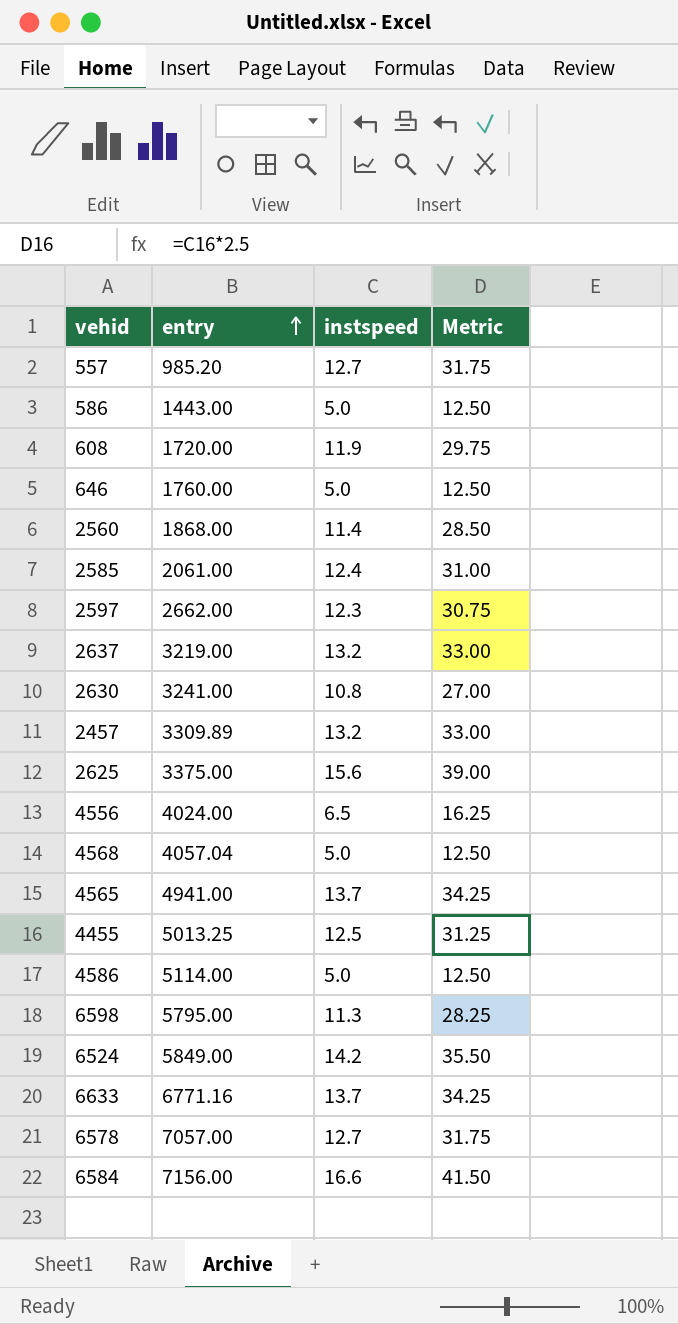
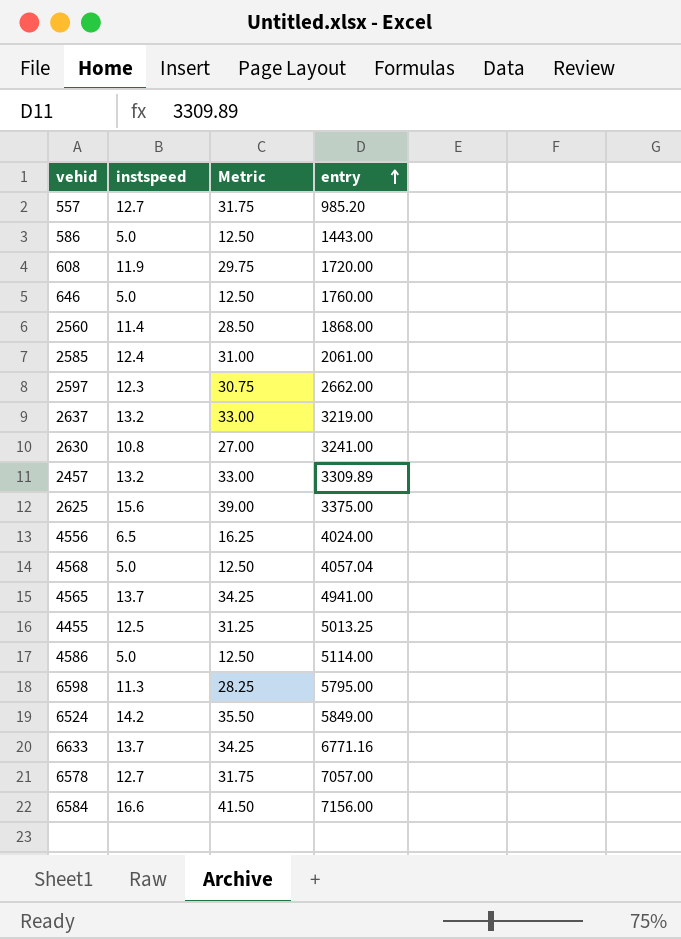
column entry | position: 2 -> 4

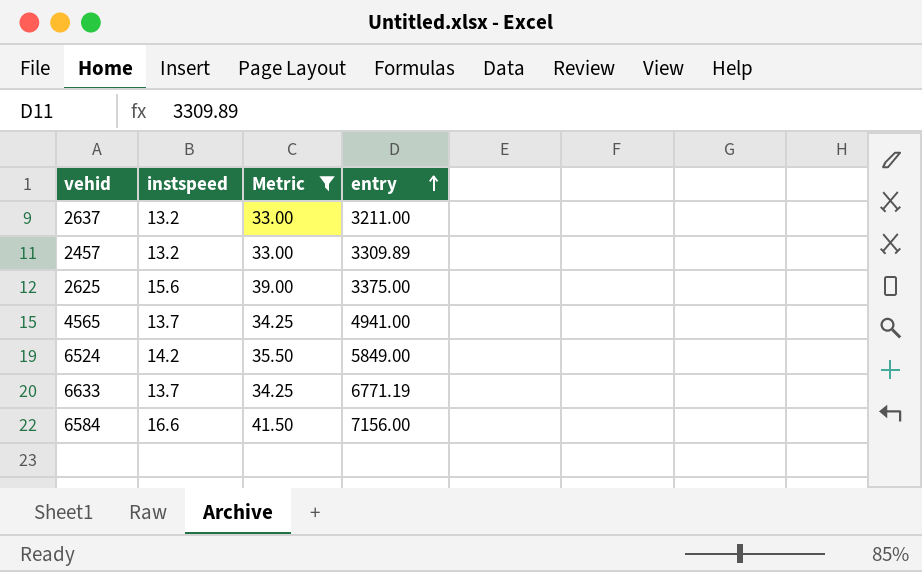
filter: none -> Metric >= 33.00
2637 | entry: 3219.00 -> 3211.00
6633 | entry: 6771.16 -> 6771.19

